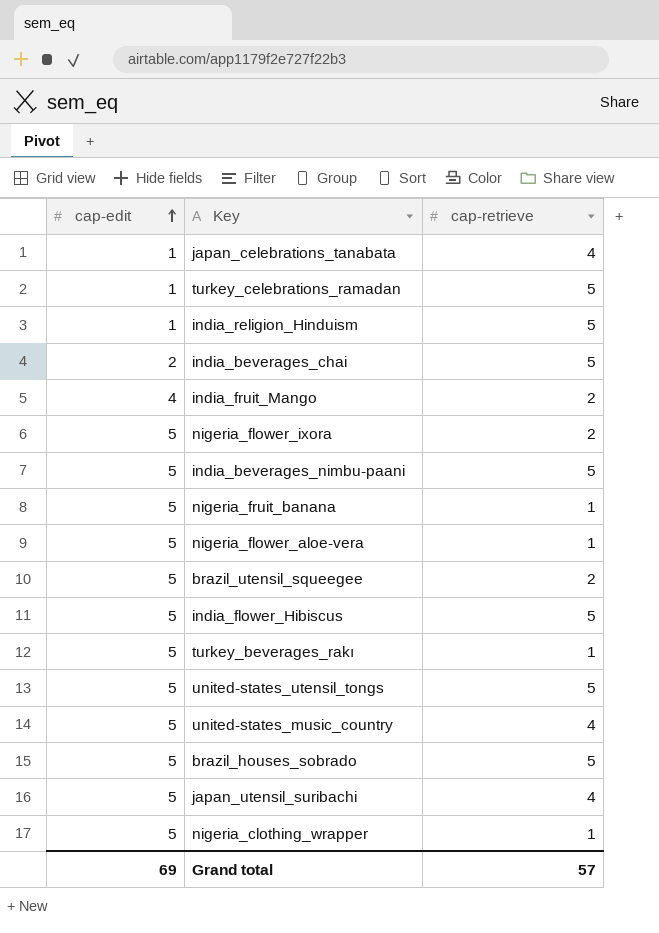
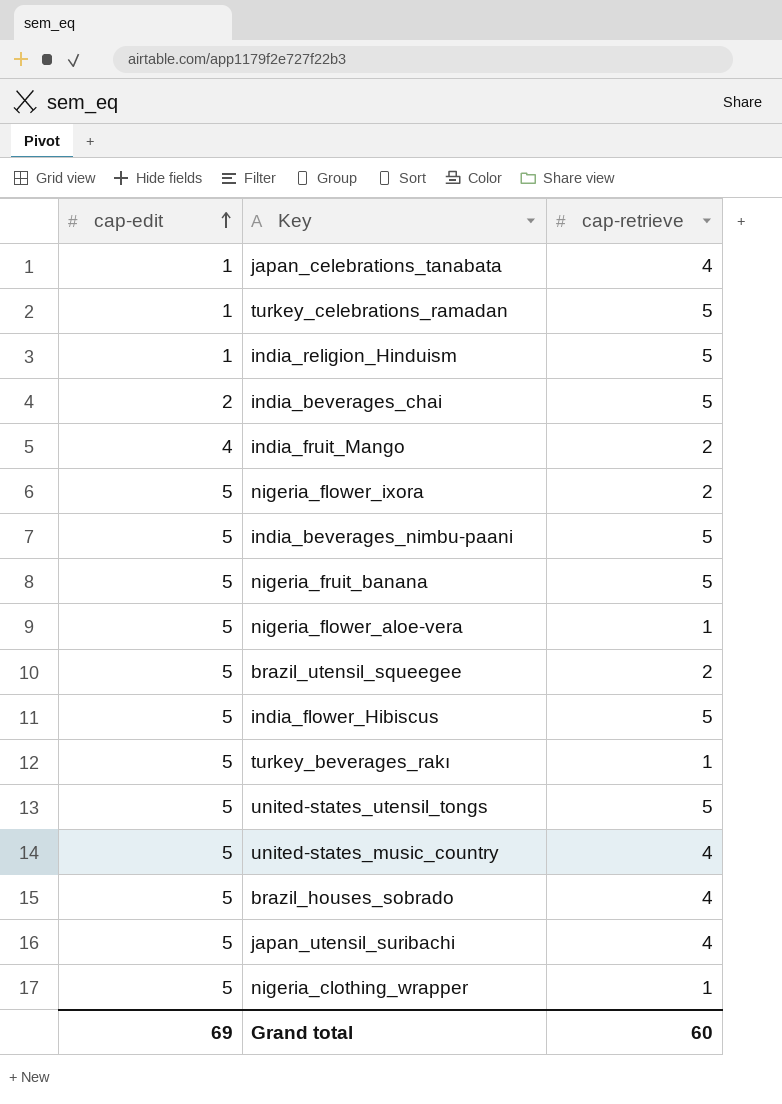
nigeria_fruit_banana | cap-retrieve: 1 -> 5
brazil_houses_sobrado | cap-retrieve: 5 -> 4
Grand total | cap-retrieve: 57 -> 60

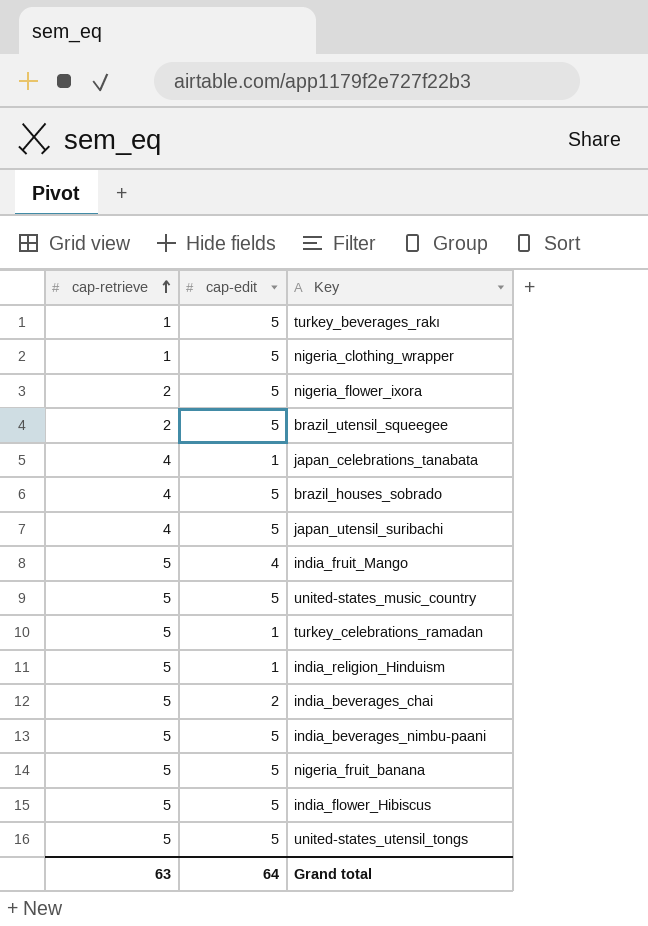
row order: cap-edit ascending -> cap-retrieve ascending
column cap-retrieve | position: 3 -> 1
row nigeria_flower_aloe-vera: 5 | 1 -> none
india_fruit_Mango | cap-retrieve: 2 -> 5
united-states_music_country | cap-retrieve: 4 -> 5
Grand total | cap-retrieve: 60 -> 63
Grand total | cap-edit: 69 -> 64

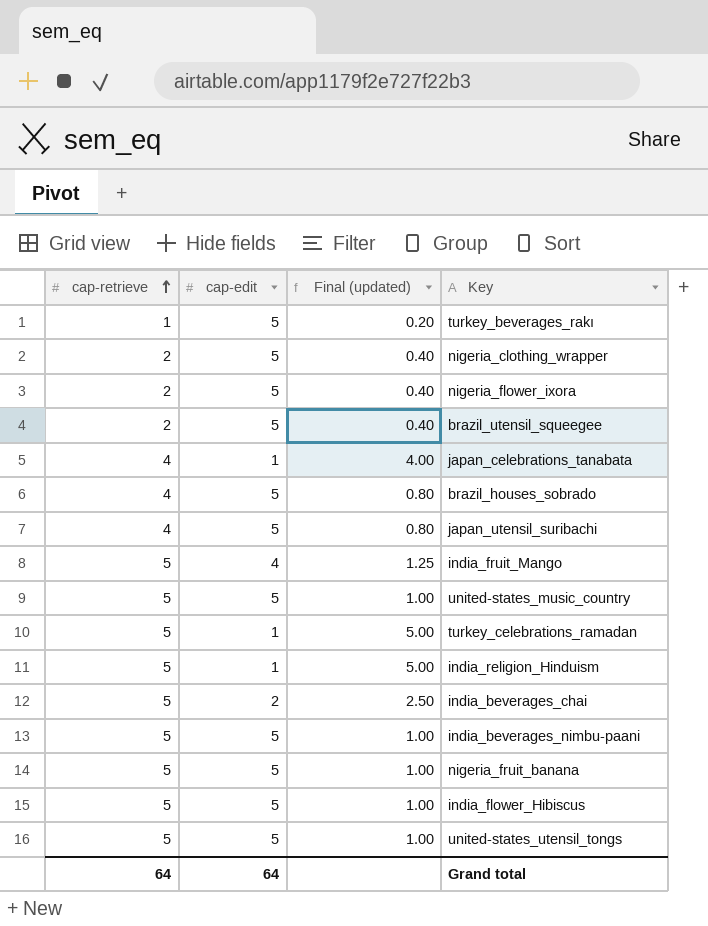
column Final (updated) | formula: none -> [cap-retrieve] / [cap-edit]
nigeria_clothing_wrapper | cap-retrieve: 1 -> 2
Grand total | cap-retrieve: 63 -> 64

